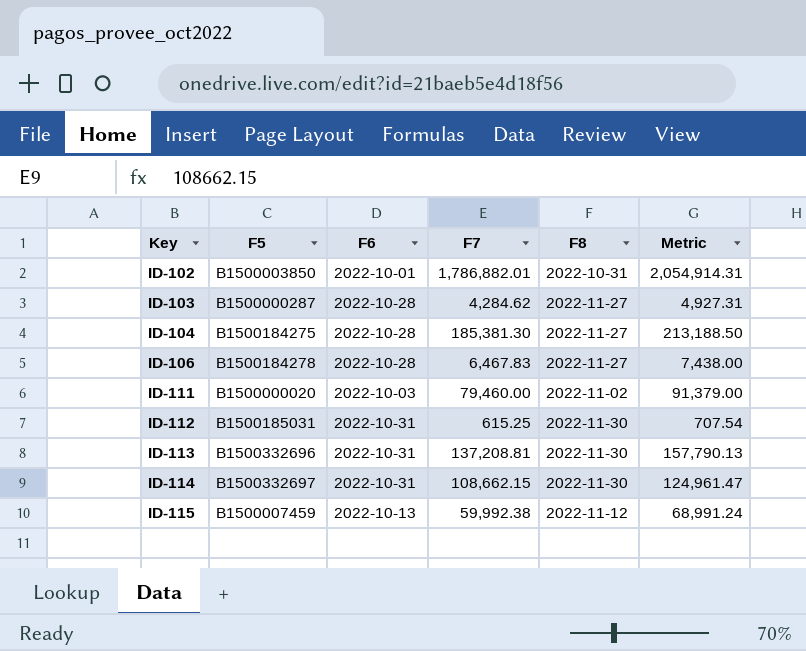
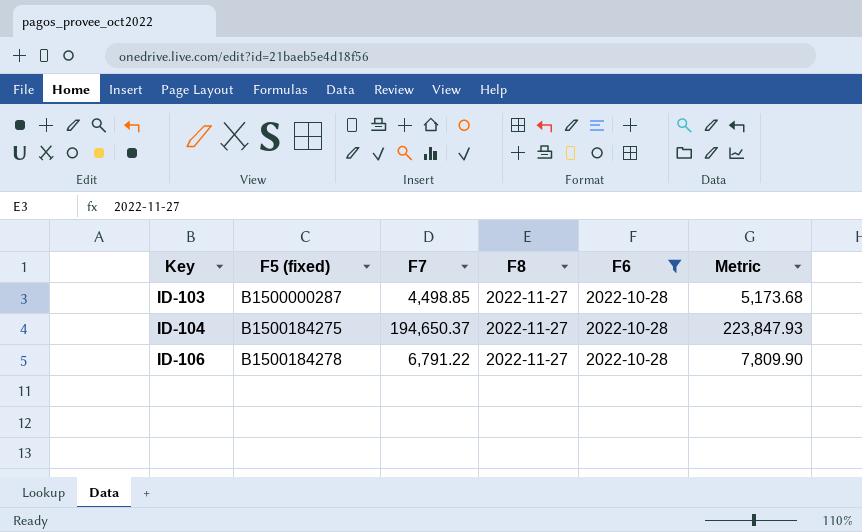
filter: none -> F6 = 2022-10-28
column name: F5 -> F5 (fixed)
column F6 | position: 3 -> 5
ID-103 | F7: 4,284.62 -> 4,498.85
ID-103 | Metric: 4,927.31 -> 5,173.68
ID-104 | F7: 185,381.30 -> 194,650.37
ID-104 | Metric: 213,188.50 -> 223,847.93
ID-106 | F7: 6,467.83 -> 6,791.22
ID-106 | Metric: 7,438.00 -> 7,809.90

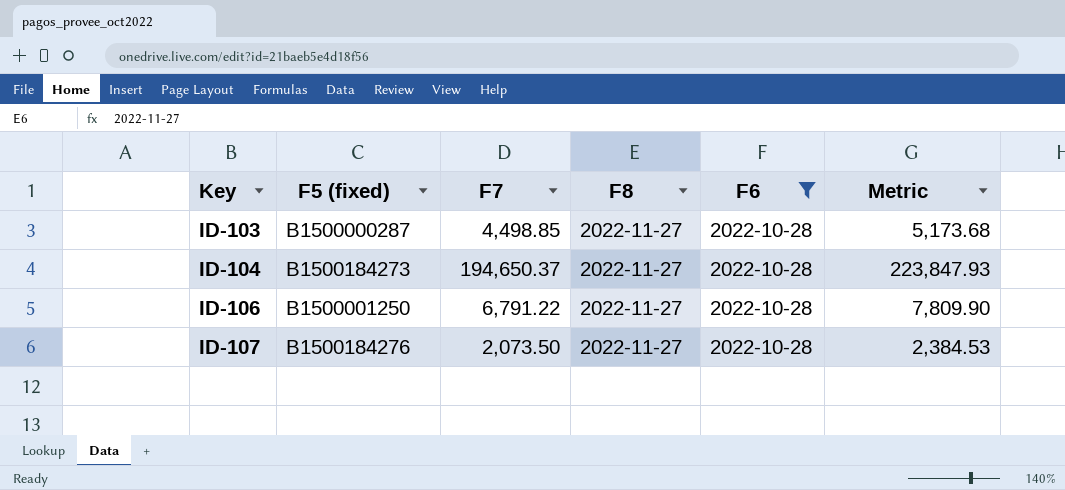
ID-104 | F5 (fixed): B1500184275 -> B1500184273
ID-106 | F5 (fixed): B1500184278 -> B1500001250
row ID-107: none -> B1500184276 | 2,073.50 | 2022-11-27 | 2022-10-28 | 2,384.53

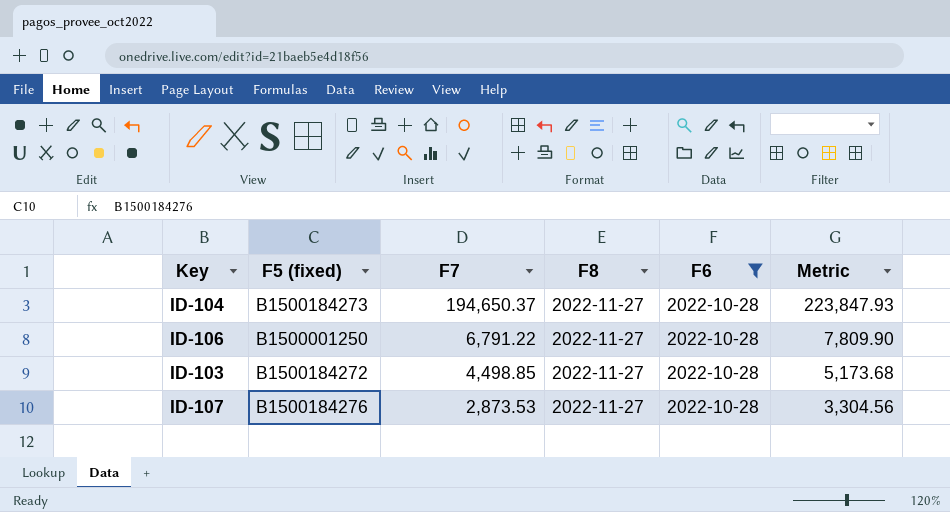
row order: Key ascending -> F7 descending
ID-103 | F5 (fixed): B1500000287 -> B1500184272
ID-107 | F7: 2,073.50 -> 2,873.53
ID-107 | Metric: 2,384.53 -> 3,304.56

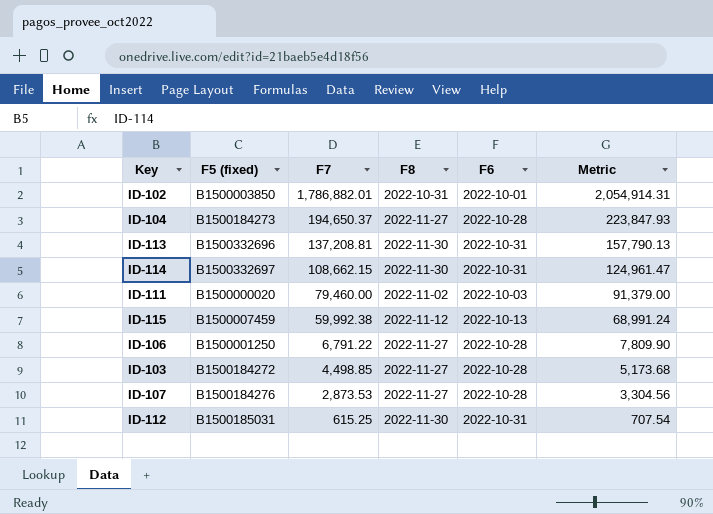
filter: F6 = 2022-10-28 -> none

